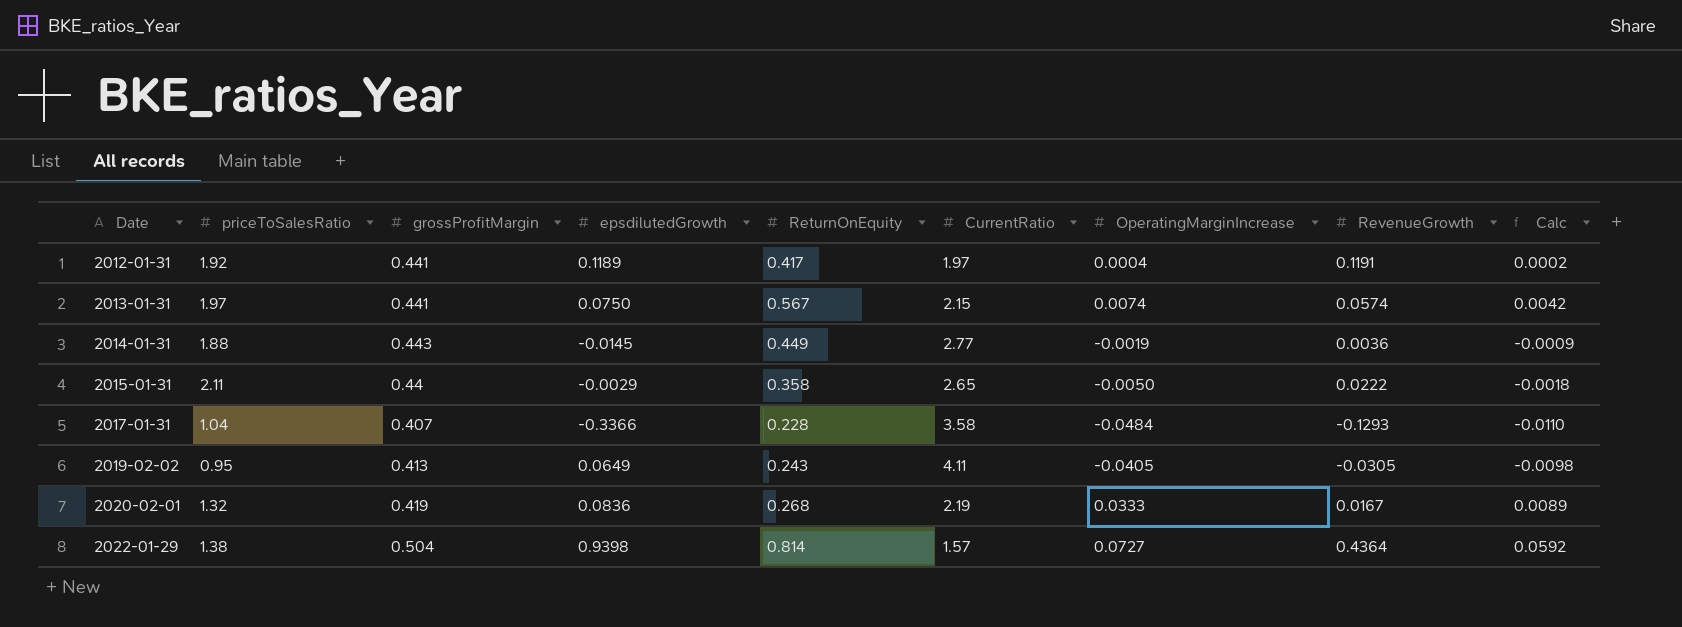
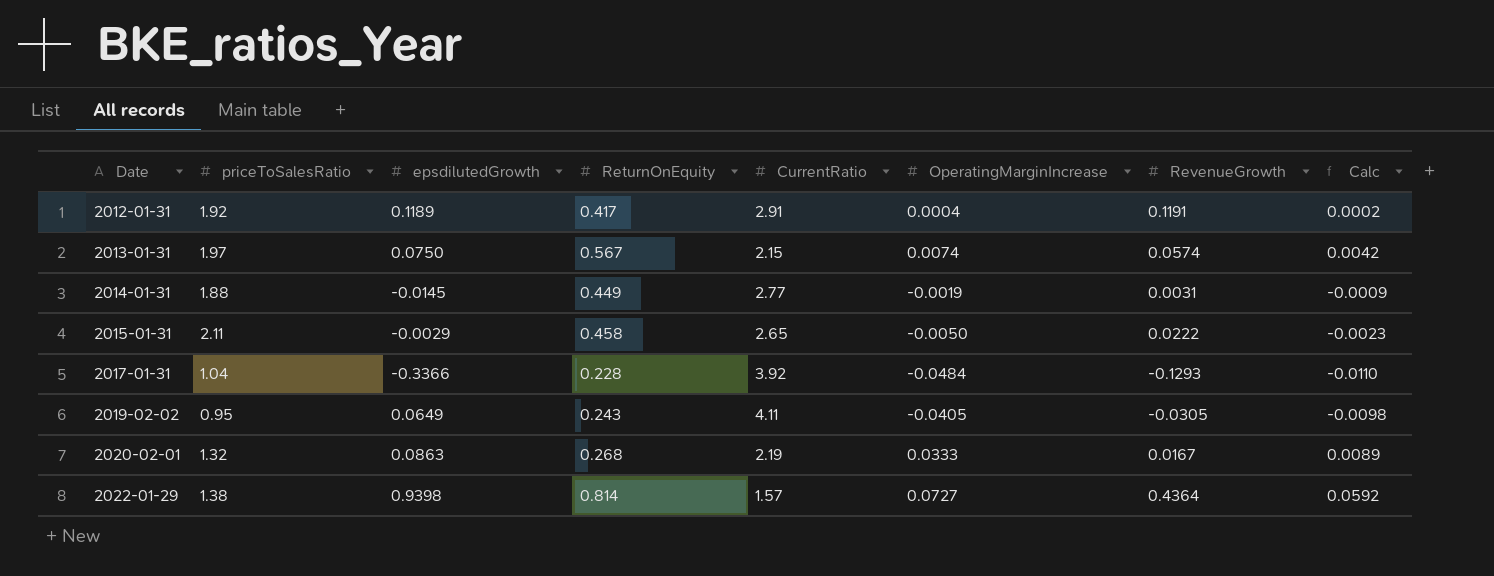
column grossProfitMargin | position: 3 -> none
2012-01-31 | CurrentRatio: 1.97 -> 2.91
2014-01-31 | RevenueGrowth: 0.0036 -> 0.0031
2015-01-31 | ReturnOnEquity: 0.358 -> 0.458
2015-01-31 | Calc: -0.0018 -> -0.0023
2017-01-31 | CurrentRatio: 3.58 -> 3.92
2020-02-01 | epsdilutedGrowth: 0.0836 -> 0.0863

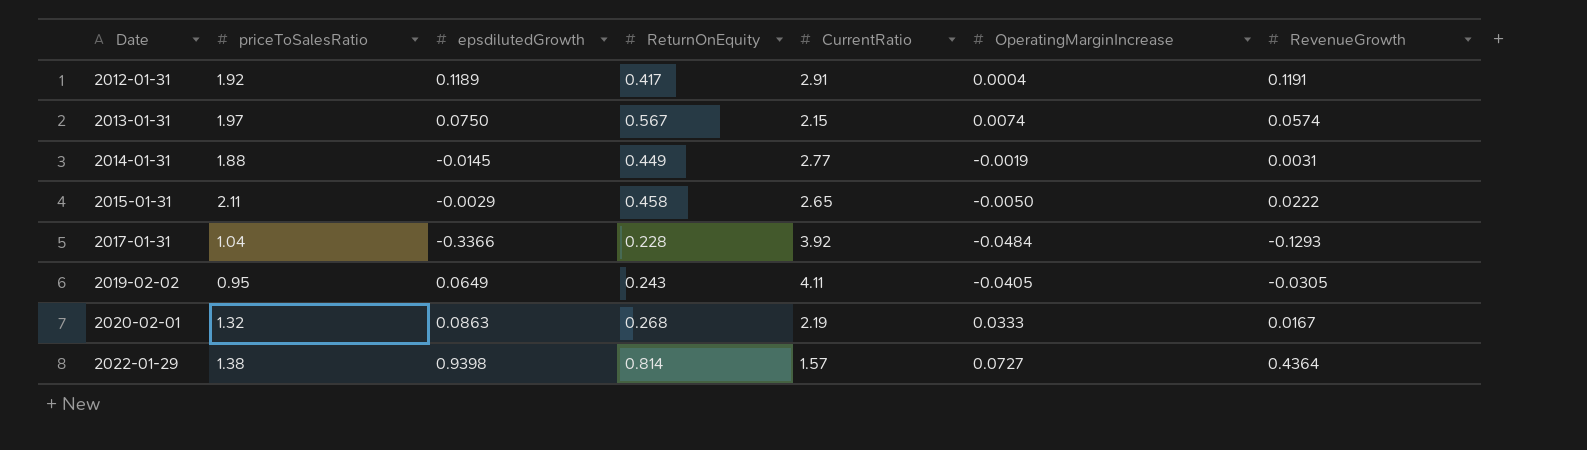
column Calc | formula: [ReturnOnEquity] * [OperatingMarginIncrease] -> none

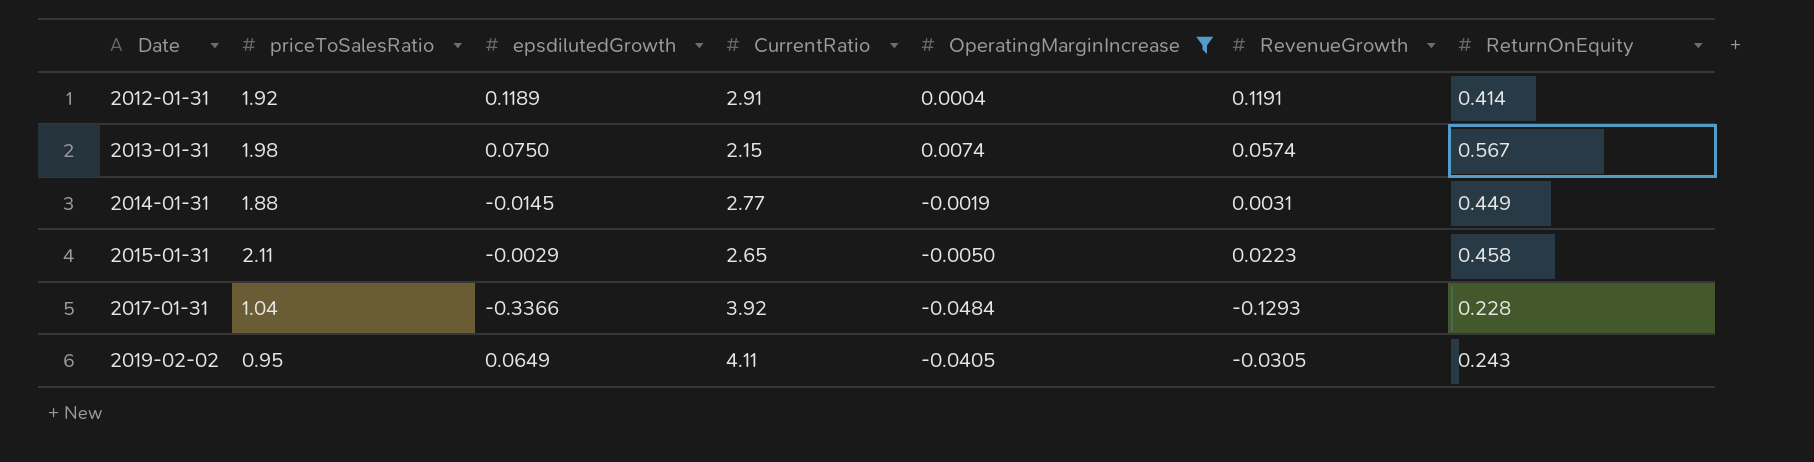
filter: none -> OperatingMarginIncrease <= 0.0074
column ReturnOnEquity | position: 4 -> 7
2012-01-31 | ReturnOnEquity: 0.417 -> 0.414
2013-01-31 | priceToSalesRatio: 1.97 -> 1.98
2015-01-31 | RevenueGrowth: 0.0222 -> 0.0223

